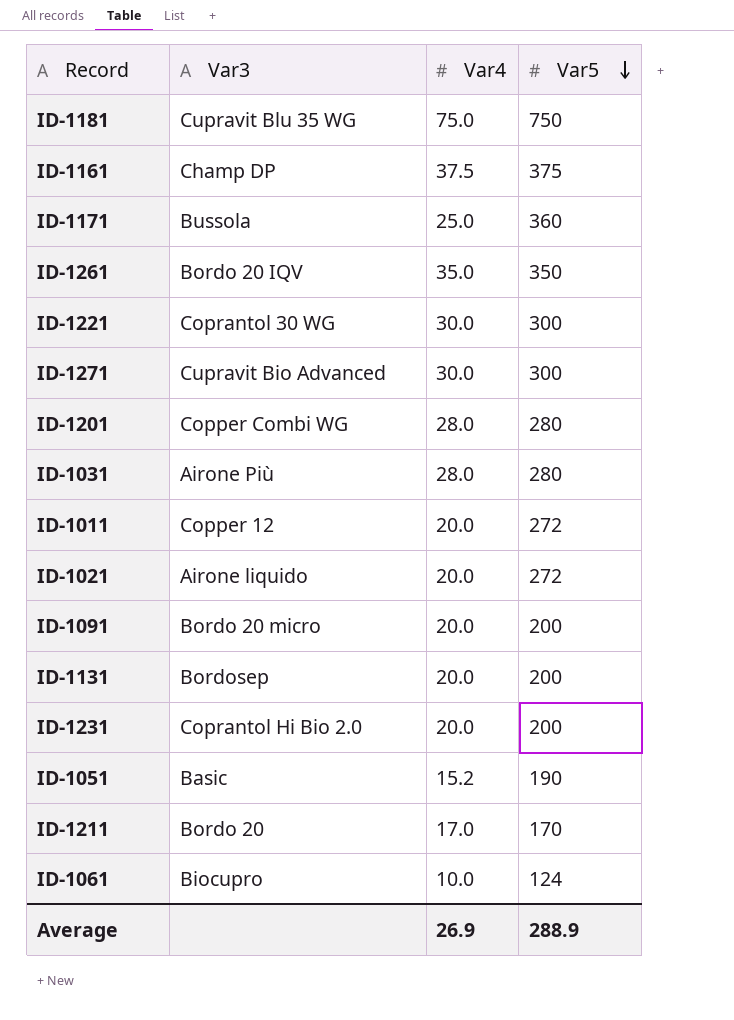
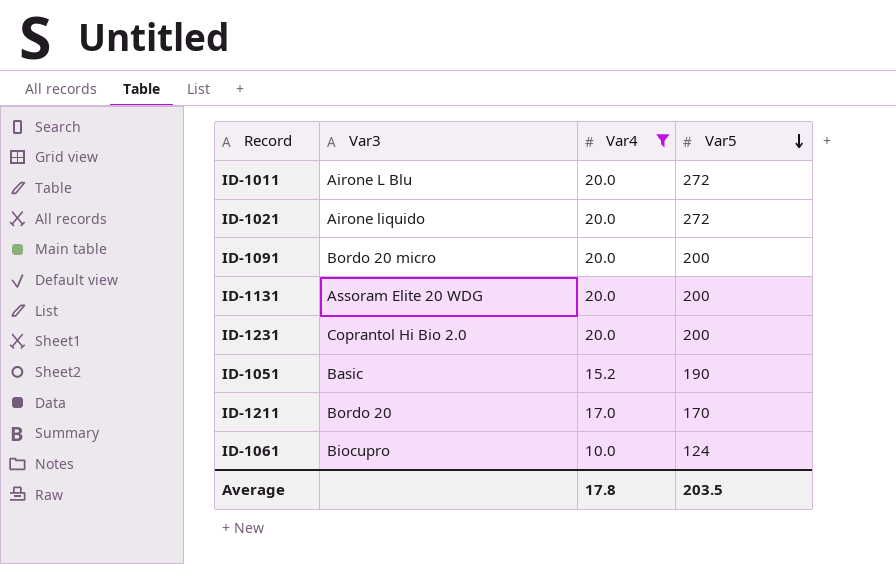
filter: none -> Var4 <= 20.0
ID-1011 | Var3: Copper 12 -> Airone L Blu
ID-1131 | Var3: Bordosep -> Assoram Elite 20 WDG
Average | Var4: 26.9 -> 17.8
Average | Var5: 288.9 -> 203.5

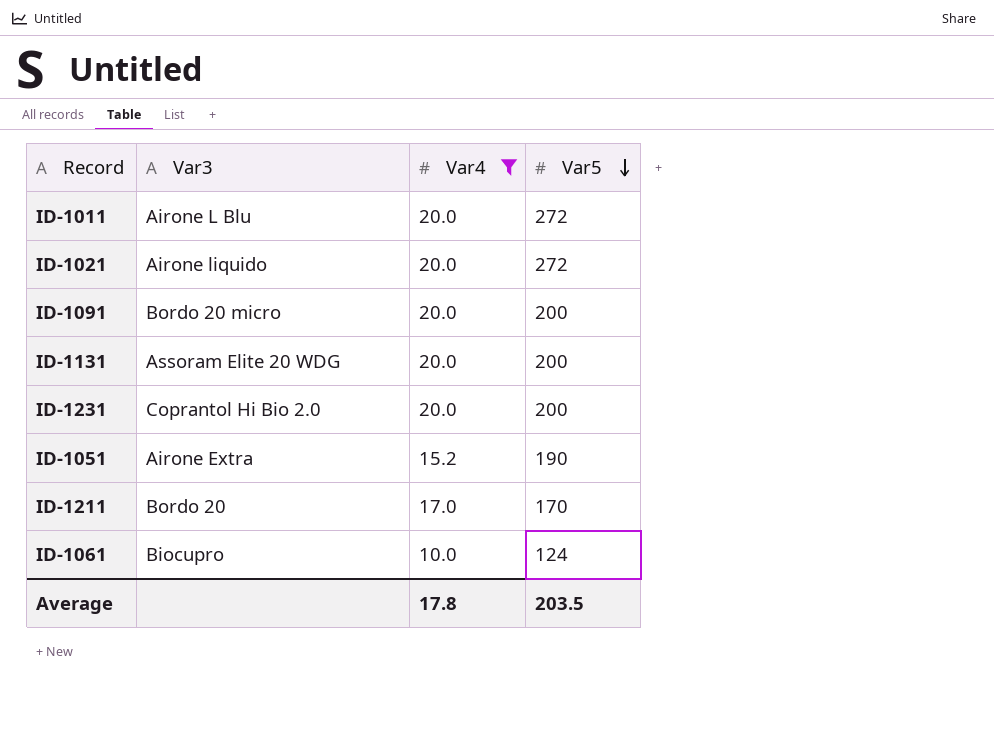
ID-1051 | Var3: Basic -> Airone Extra

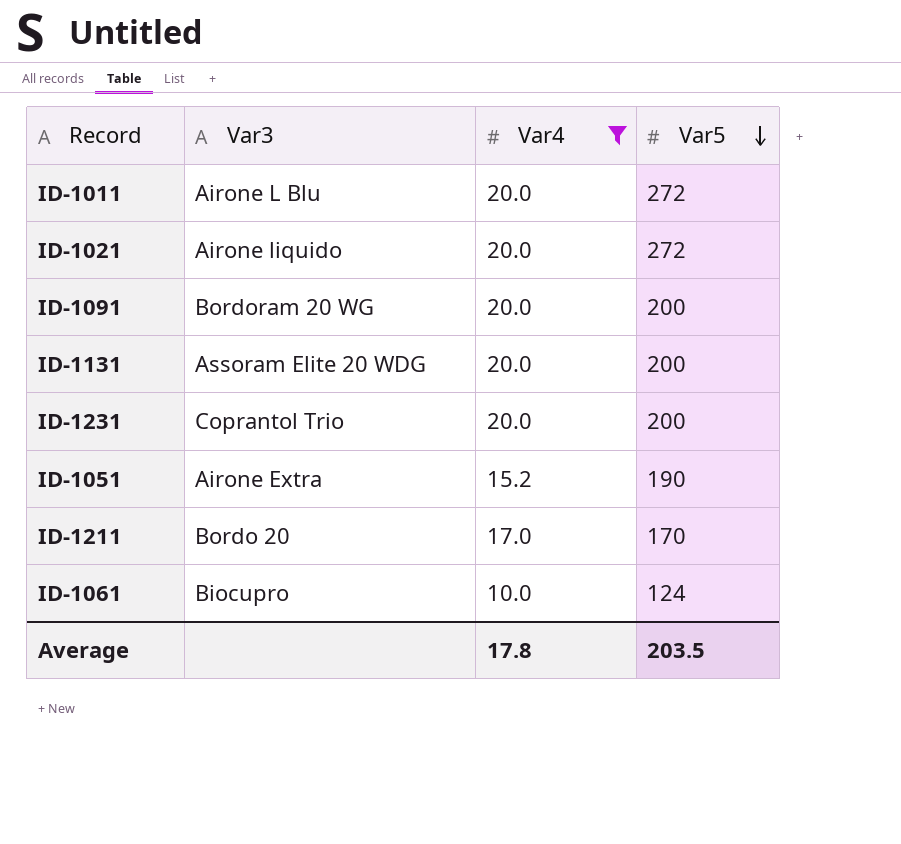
ID-1091 | Var3: Bordo 20 micro -> Bordoram 20 WG
ID-1231 | Var3: Coprantol Hi Bio 2.0 -> Coprantol Trio

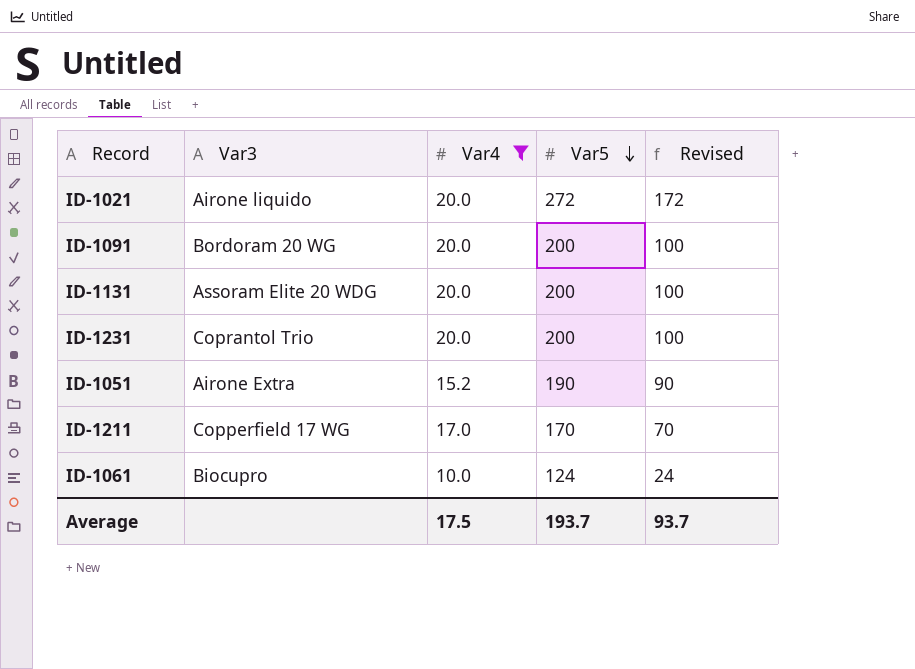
column Revised | formula: none -> [Var5] - 100
row ID-1011: Airone L Blu | 20.0 | 272 -> none
ID-1211 | Var3: Bordo 20 -> Copperfield 17 WG
Average | Var4: 17.8 -> 17.5
Average | Var5: 203.5 -> 193.7

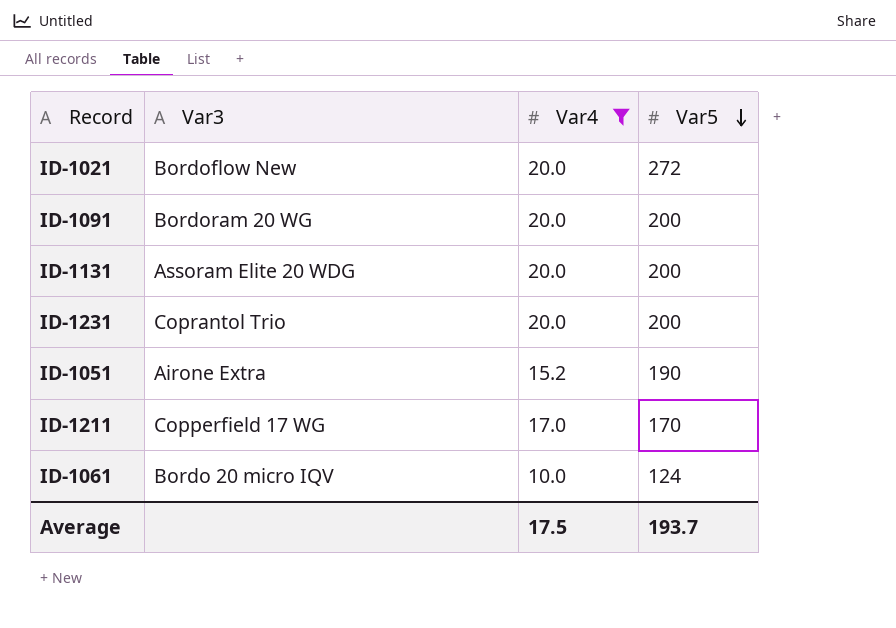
column Revised | formula: [Var5] - 100 -> none
ID-1021 | Var3: Airone liquido -> Bordoflow New
ID-1061 | Var3: Biocupro -> Bordo 20 micro IQV

